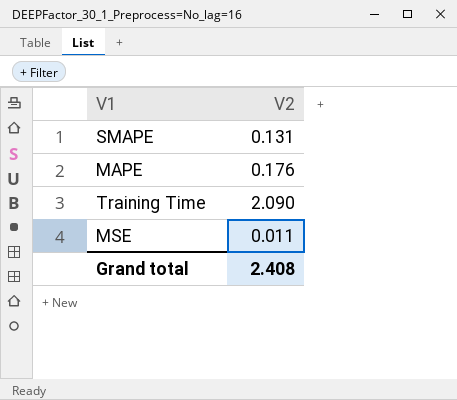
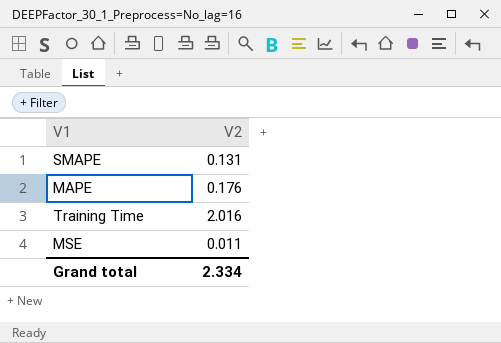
Training Time | V2: 2.090 -> 2.016
Grand total | V2: 2.408 -> 2.334

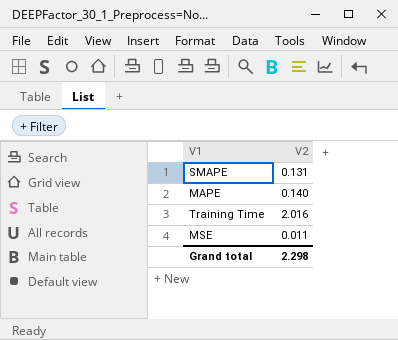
MAPE | V2: 0.176 -> 0.140
Grand total | V2: 2.334 -> 2.298

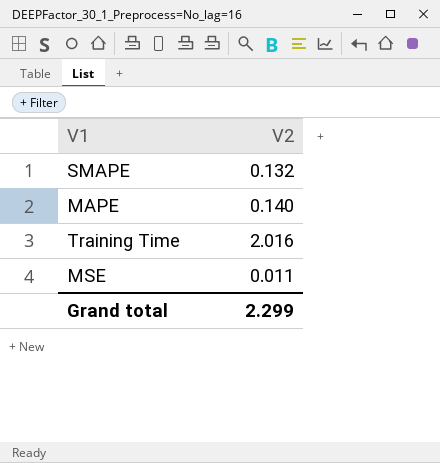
SMAPE | V2: 0.131 -> 0.132
Grand total | V2: 2.298 -> 2.299

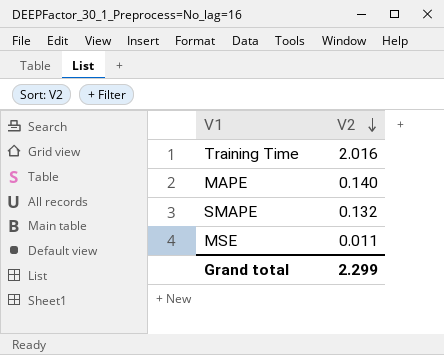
row order: none -> V2 descending

